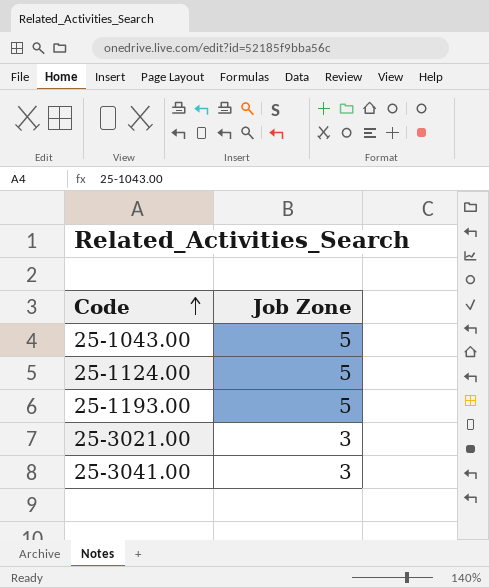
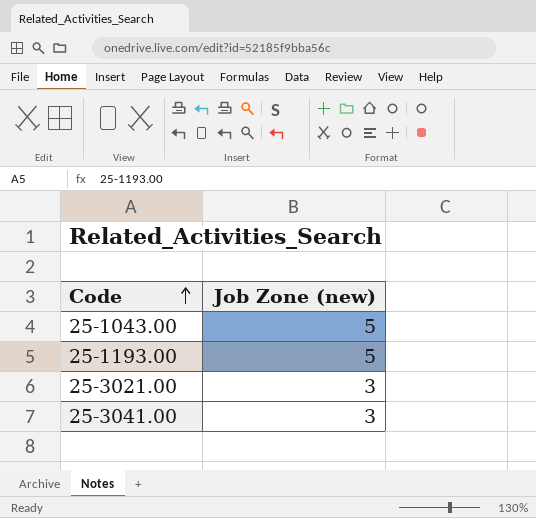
column name: Job Zone -> Job Zone (new)
row 25-1124.00: 5 -> none

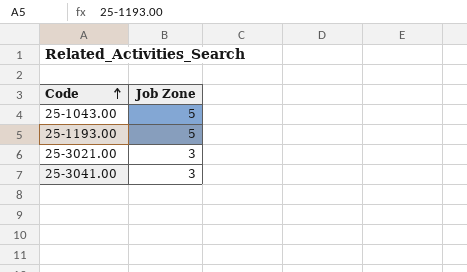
column name: Job Zone (new) -> Job Zone

